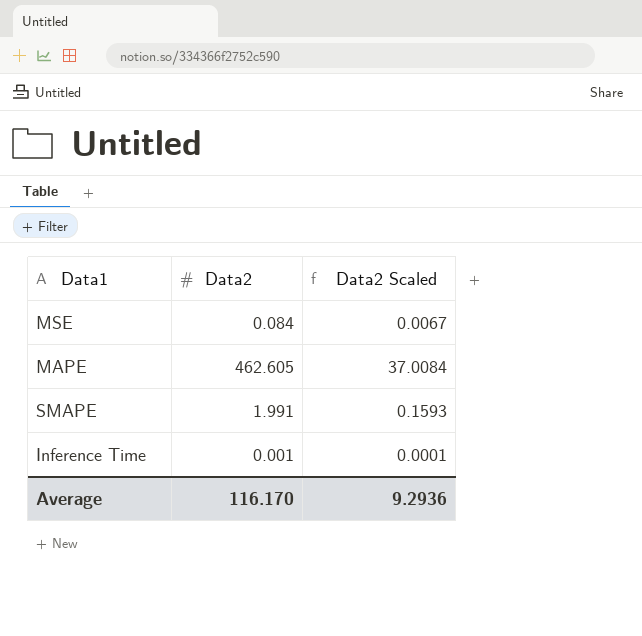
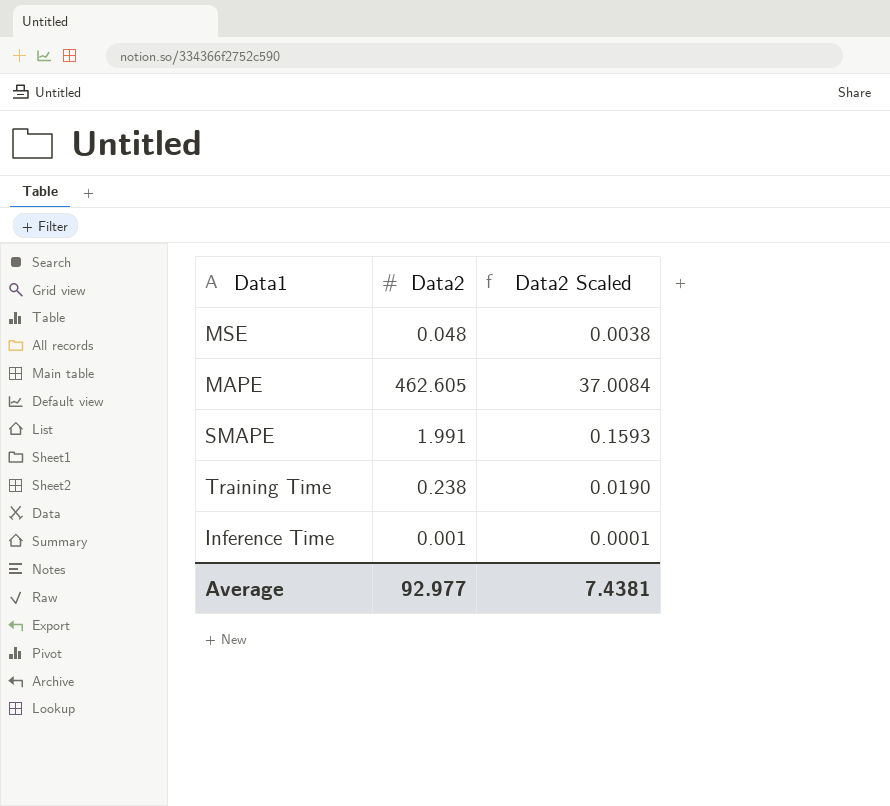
MSE | Data2: 0.084 -> 0.048
MSE | Data2 Scaled: 0.0067 -> 0.0038
row Training Time: none -> 0.238 | 0.0190
Average | Data2: 116.170 -> 92.977
Average | Data2 Scaled: 9.2936 -> 7.4381

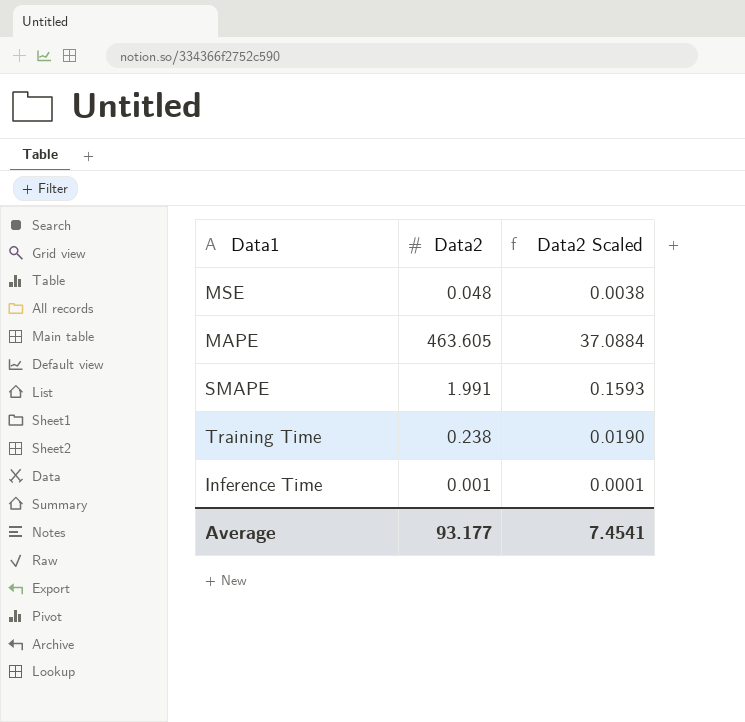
MAPE | Data2: 462.605 -> 463.605
MAPE | Data2 Scaled: 37.0084 -> 37.0884
Average | Data2: 92.977 -> 93.177
Average | Data2 Scaled: 7.4381 -> 7.4541

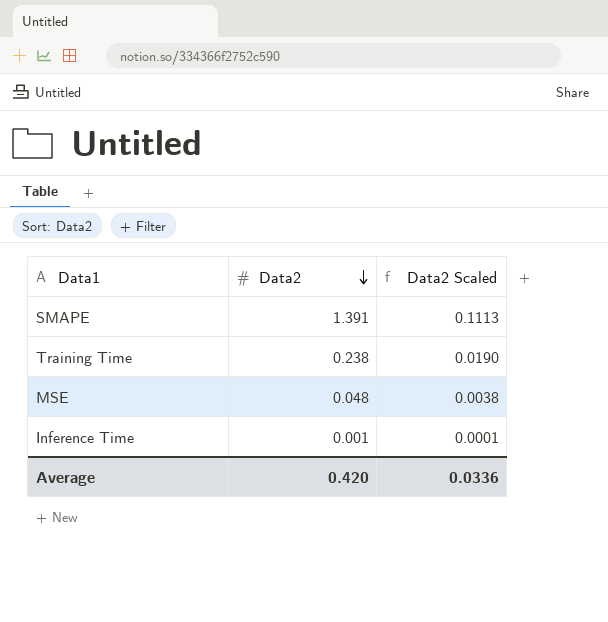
row order: none -> Data2 descending
row MAPE: 463.605 | 37.0884 -> none
SMAPE | Data2: 1.991 -> 1.391
SMAPE | Data2 Scaled: 0.1593 -> 0.1113
Average | Data2: 93.177 -> 0.420
Average | Data2 Scaled: 7.4541 -> 0.0336

